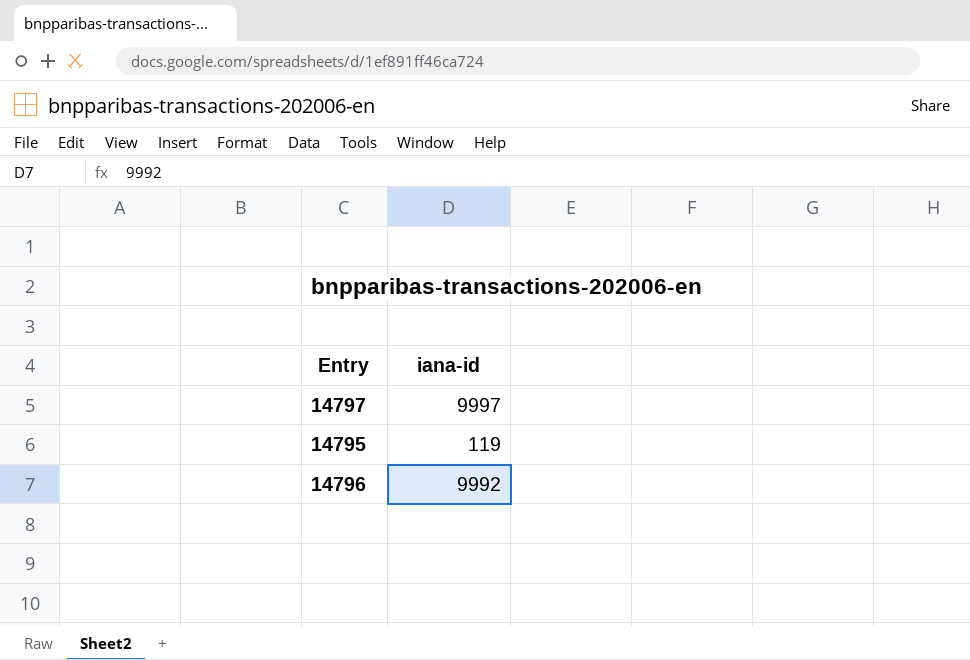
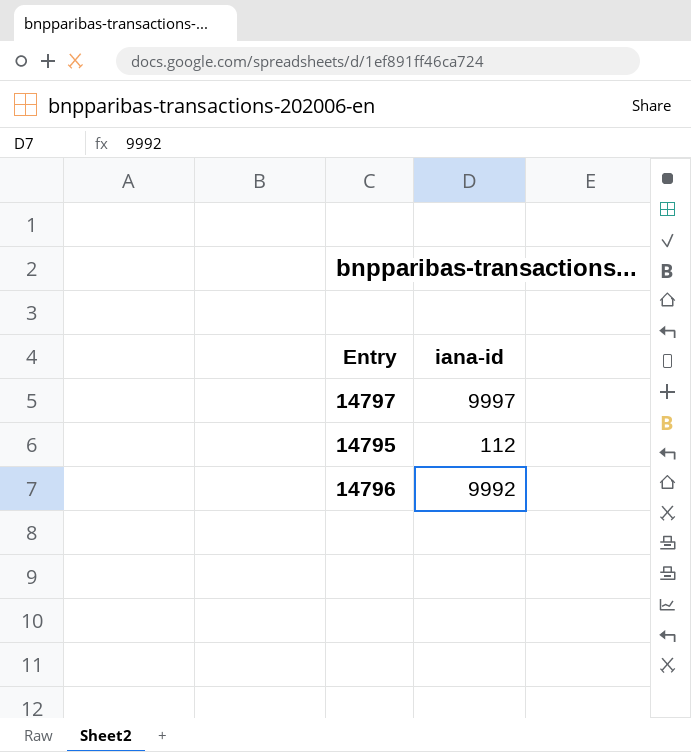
14795 | iana-id: 119 -> 112

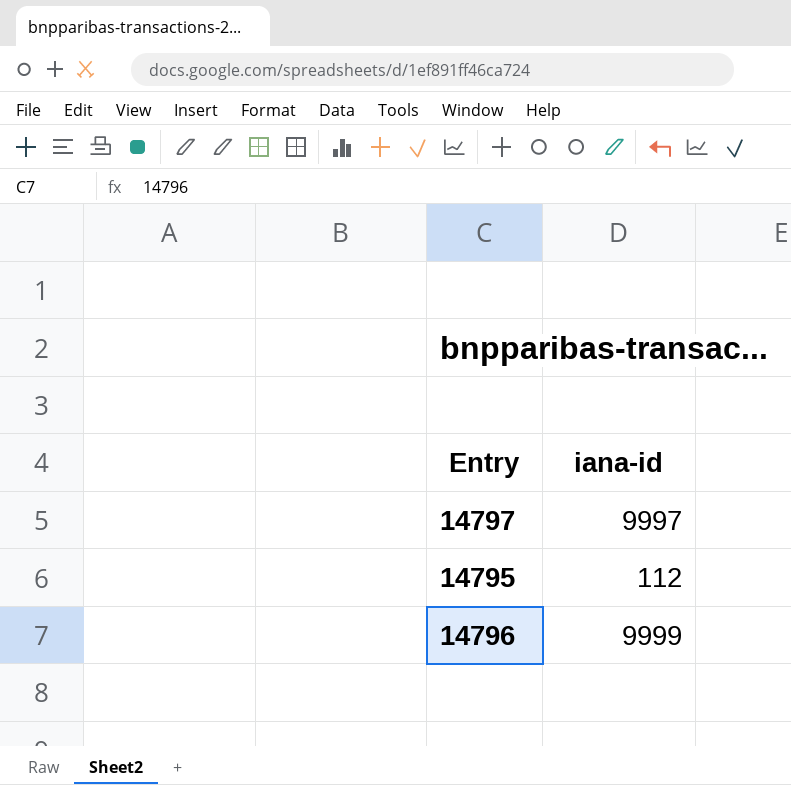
14796 | iana-id: 9992 -> 9999

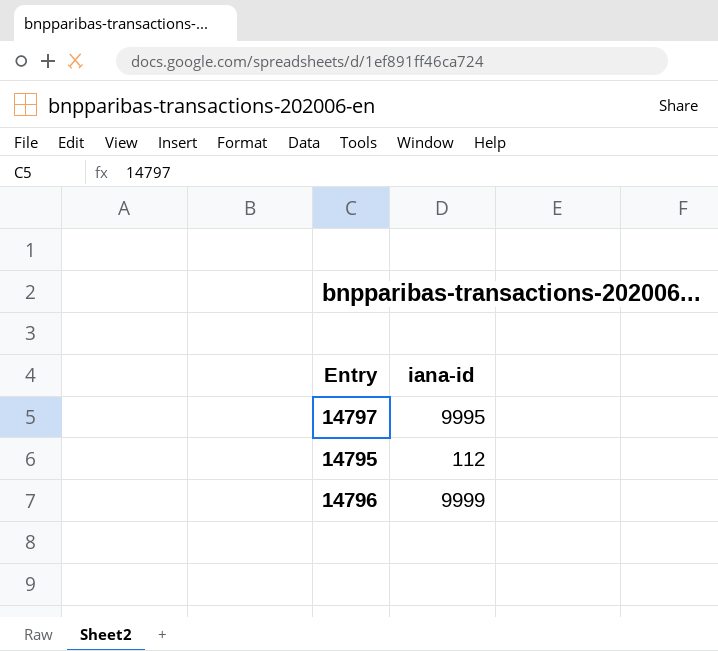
14797 | iana-id: 9997 -> 9995

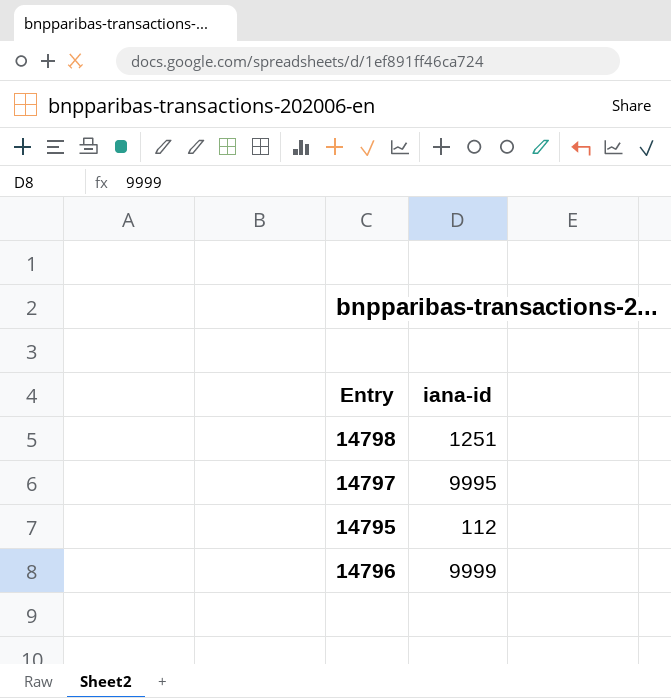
row 14798: none -> 1251

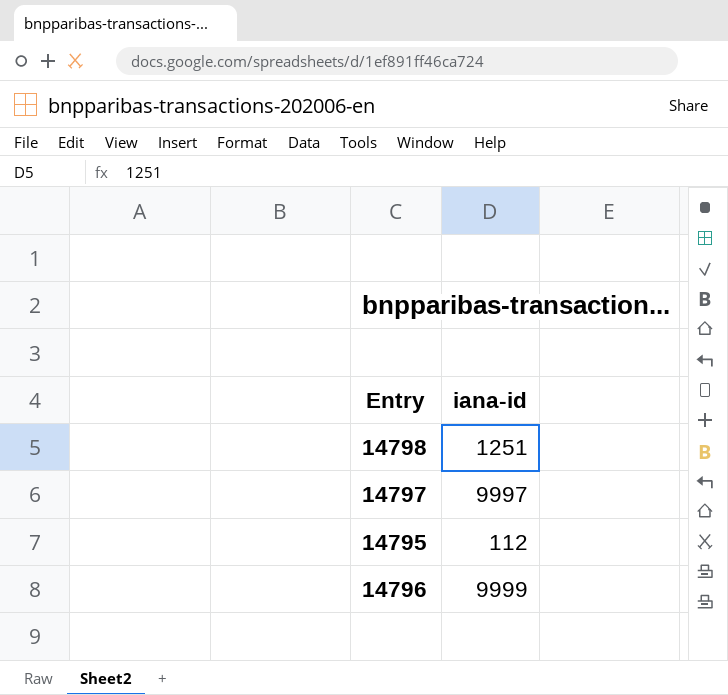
14797 | iana-id: 9995 -> 9997

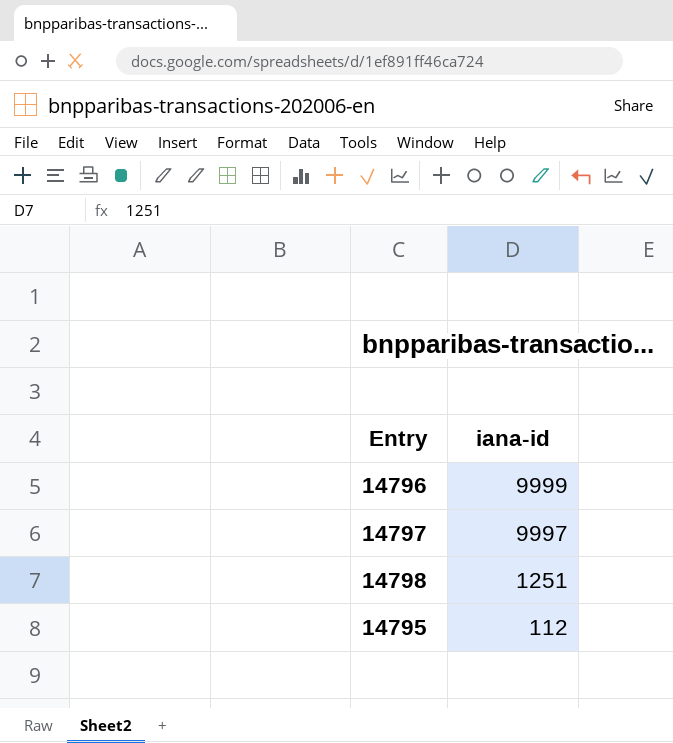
row order: none -> iana-id descending

